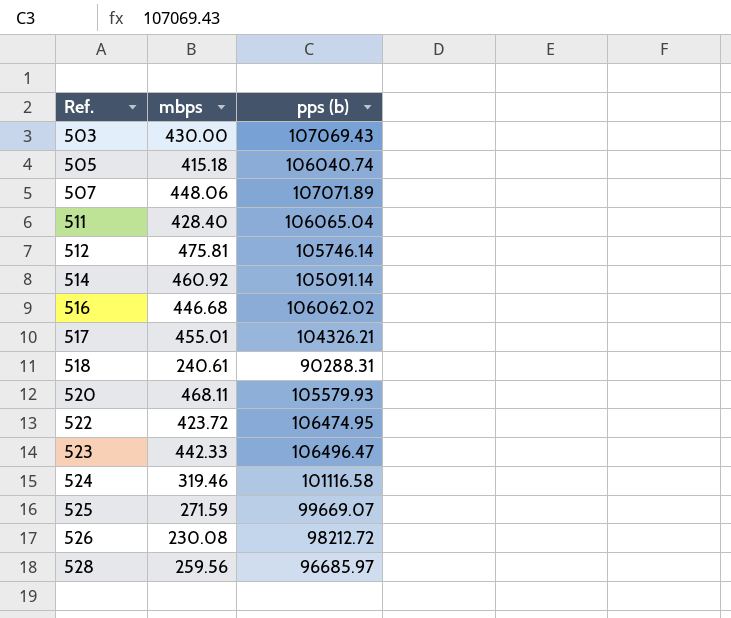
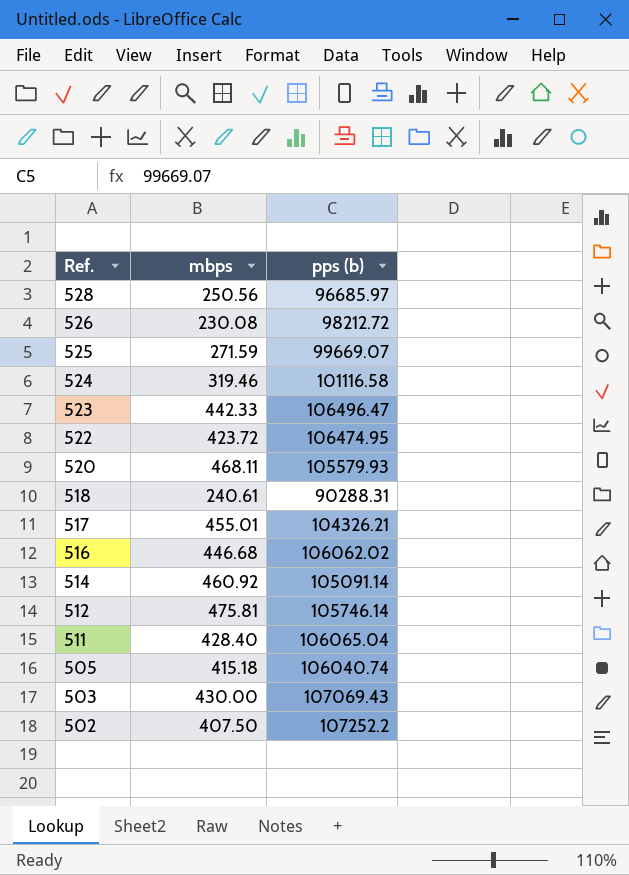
row order: Ref. ascending -> Ref. descending
row 507: 448.06 | 107071.89 -> none
528 | mbps: 259.56 -> 250.56
row 502: none -> 407.50 | 107252.2

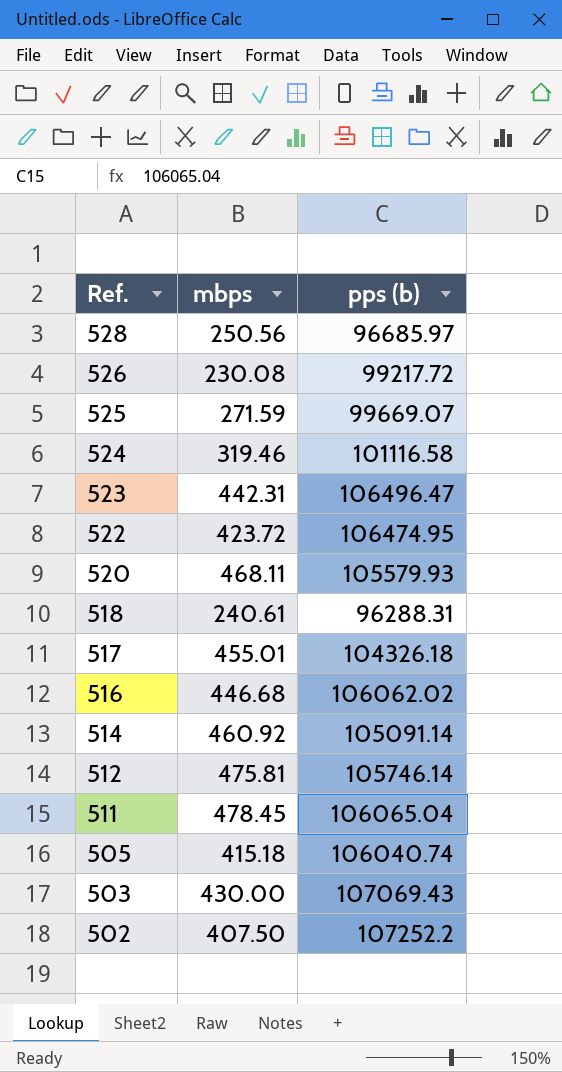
526 | pps (b): 98212.72 -> 99217.72
523 | mbps: 442.33 -> 442.31
518 | pps (b): 90288.31 -> 96288.31
517 | pps (b): 104326.21 -> 104326.18
511 | mbps: 428.40 -> 478.45

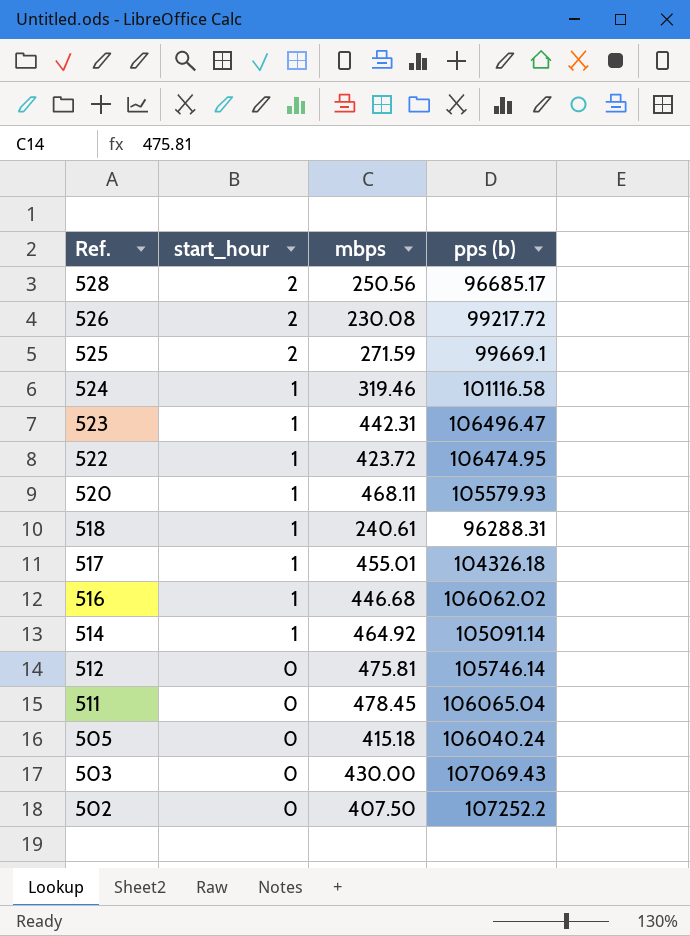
column start_hour | position: none -> 2
528 | pps (b): 96685.97 -> 96685.17
525 | pps (b): 99669.07 -> 99669.1
514 | mbps: 460.92 -> 464.92
505 | pps (b): 106040.74 -> 106040.24

